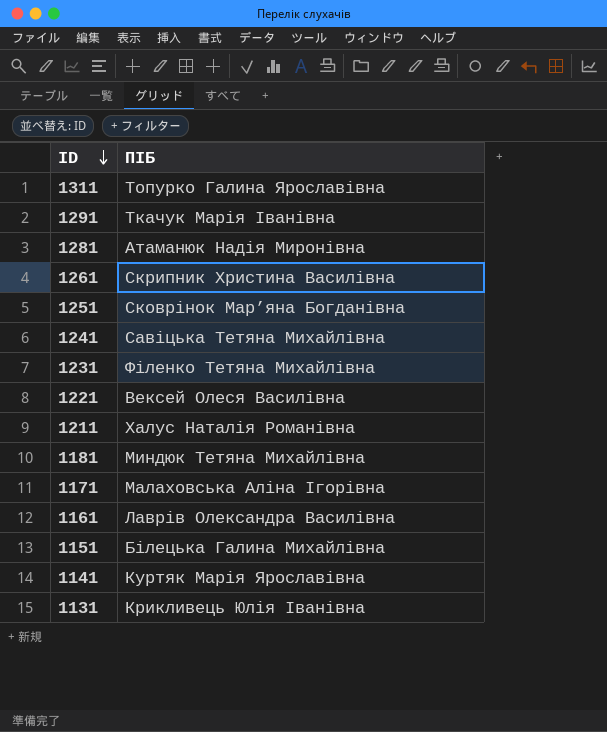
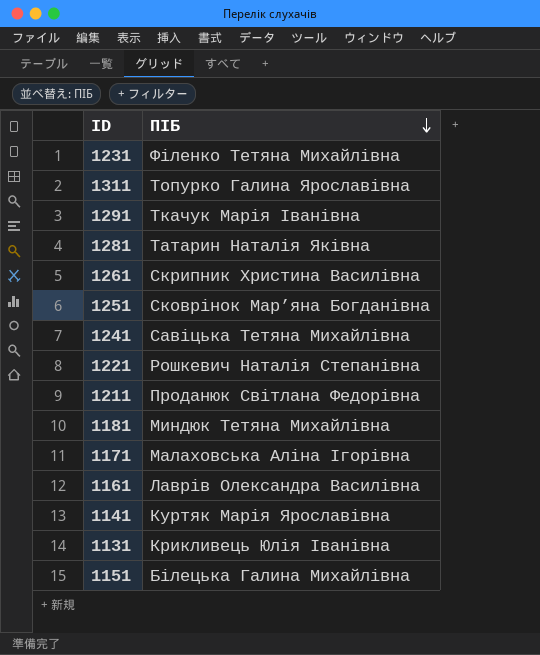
row order: ID descending -> ПІБ descending
1281 | ПІБ: Атаманюк Надія Миронівна -> Татарин Наталія Яківна
1221 | ПІБ: Вексей Олеся Василівна -> Рошкевич Наталія Степанівна
1211 | ПІБ: Халус Наталія Романівна -> Проданюк Світлана Федорівна

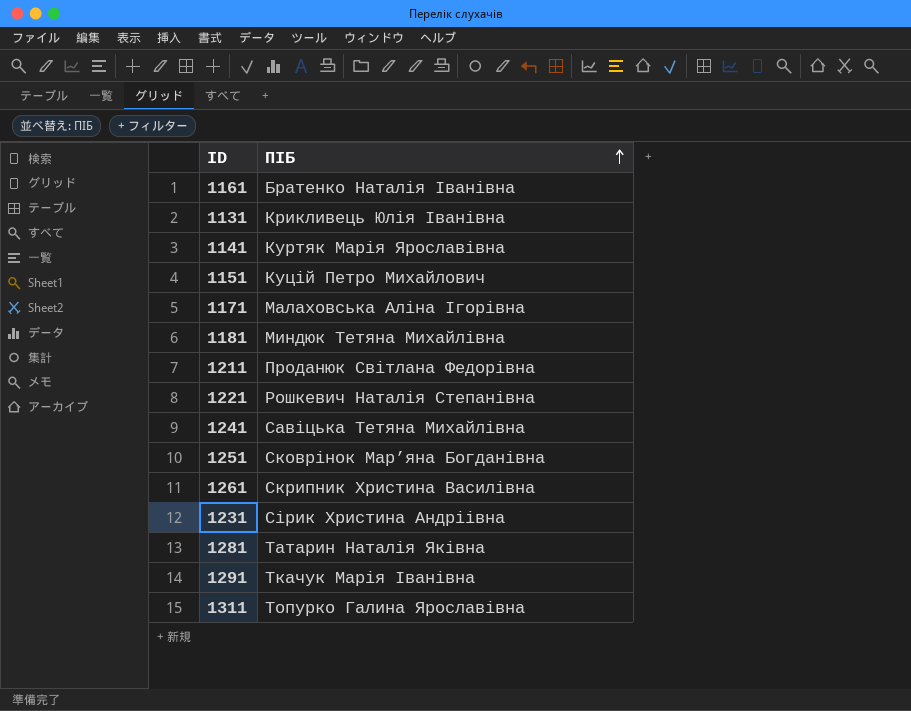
row order: ПІБ descending -> ПІБ ascending
1161 | ПІБ: Лаврів Олександра Василівна -> Братенко Наталія Іванівна
1151 | ПІБ: Білецька Галина Михайлівна -> Куцій Петро Михайлович
1231 | ПІБ: Філенко Тетяна Михайлівна -> Сірик Христина Андріівна

